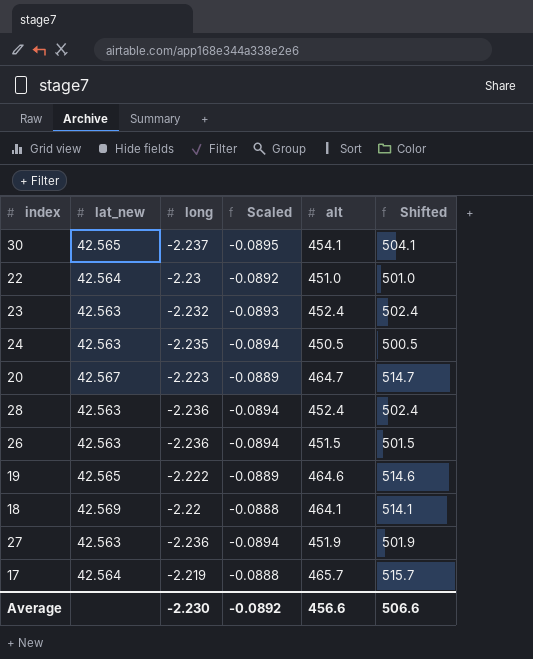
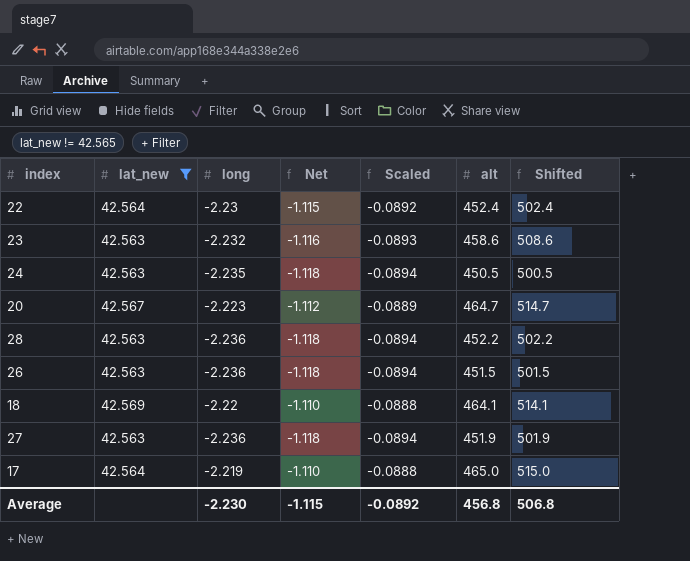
filter: none -> lat_new != 42.565
column Net | formula: none -> [long] * 0.5
22 | alt: 451.0 -> 452.4
22 | Shifted: 501.0 -> 502.4
23 | alt: 452.4 -> 458.6
23 | Shifted: 502.4 -> 508.6
28 | alt: 452.4 -> 452.2
28 | Shifted: 502.4 -> 502.2
17 | alt: 465.7 -> 465.0
17 | Shifted: 515.7 -> 515.0
Average | alt: 456.6 -> 456.8
Average | Shifted: 506.6 -> 506.8

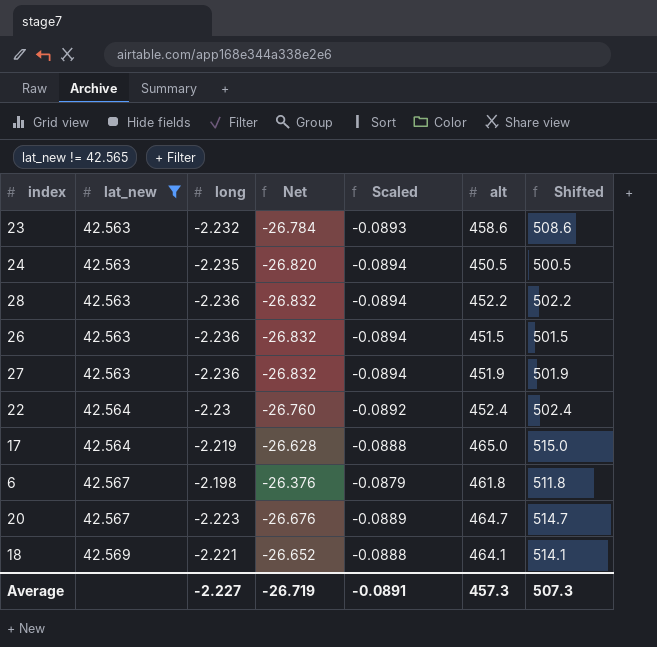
row order: none -> lat_new ascending
column Net | formula: [long] * 0.5 -> [long] * 12
row 6: none -> 42.567 | -2.198 | -26.376 | -0.0879 | 461.8 | 511.8
18 | long: -2.22 -> -2.221
Average | long: -2.230 -> -2.227
Average | Net: -1.115 -> -26.719
Average | Scaled: -0.0892 -> -0.0891
Average | alt: 456.8 -> 457.3
Average | Shifted: 506.8 -> 507.3

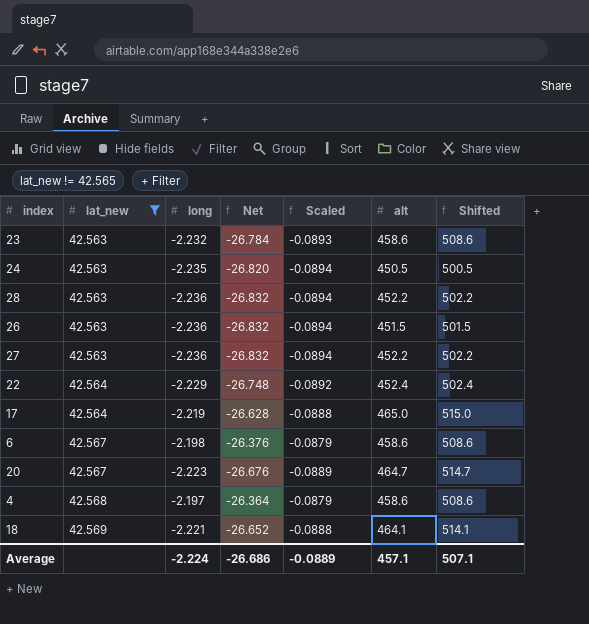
27 | alt: 451.9 -> 452.2
27 | Shifted: 501.9 -> 502.2
22 | long: -2.23 -> -2.229
22 | Net: -26.760 -> -26.748
6 | alt: 461.8 -> 458.6
6 | Shifted: 511.8 -> 508.6
row 4: none -> 42.568 | -2.197 | -26.364 | -0.0879 | 458.6 | 508.6
Average | long: -2.227 -> -2.224
Average | Net: -26.719 -> -26.686
Average | Scaled: -0.0891 -> -0.0889
Average | alt: 457.3 -> 457.1
Average | Shifted: 507.3 -> 507.1

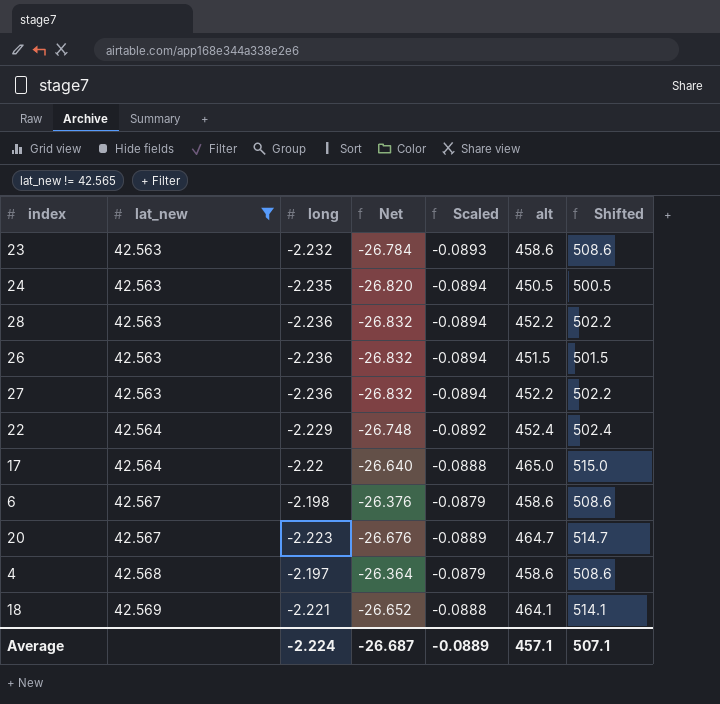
17 | long: -2.219 -> -2.22
17 | Net: -26.628 -> -26.640
Average | Net: -26.686 -> -26.687

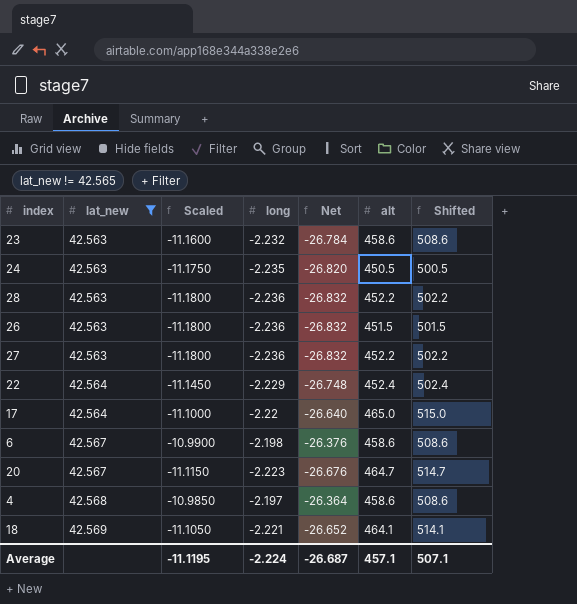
column Scaled | formula: [long] * 0.04 -> [long] * 5
column Scaled | position: 5 -> 3
Average | Scaled: -0.0889 -> -11.1195

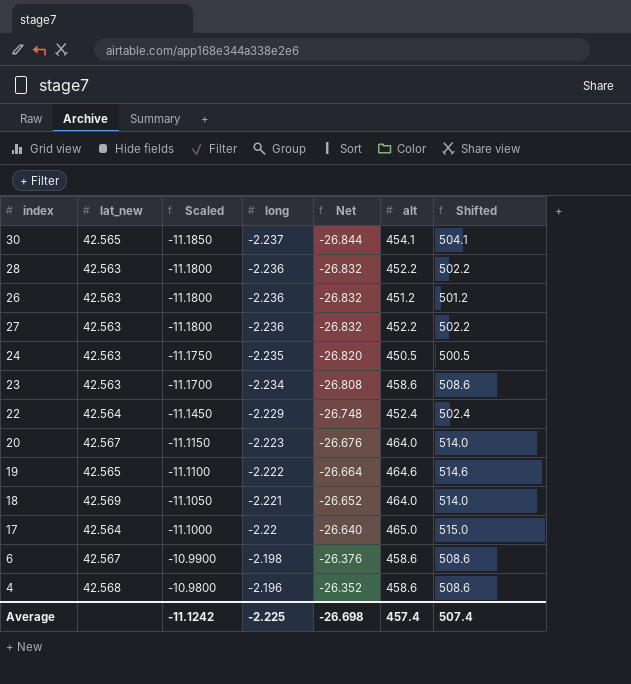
filter: lat_new != 42.565 -> none
row order: lat_new ascending -> Scaled ascending
26 | alt: 451.5 -> 451.2
26 | Shifted: 501.5 -> 501.2
23 | Scaled: -11.1600 -> -11.1700
23 | long: -2.232 -> -2.234
23 | Net: -26.784 -> -26.808
20 | alt: 464.7 -> 464.0
20 | Shifted: 514.7 -> 514.0
18 | alt: 464.1 -> 464.0
18 | Shifted: 514.1 -> 514.0
4 | Scaled: -10.9850 -> -10.9800
4 | long: -2.197 -> -2.196
4 | Net: -26.364 -> -26.352
Average | Scaled: -11.1195 -> -11.1242
Average | long: -2.224 -> -2.225
Average | Net: -26.687 -> -26.698
Average | alt: 457.1 -> 457.4
Average | Shifted: 507.1 -> 507.4

